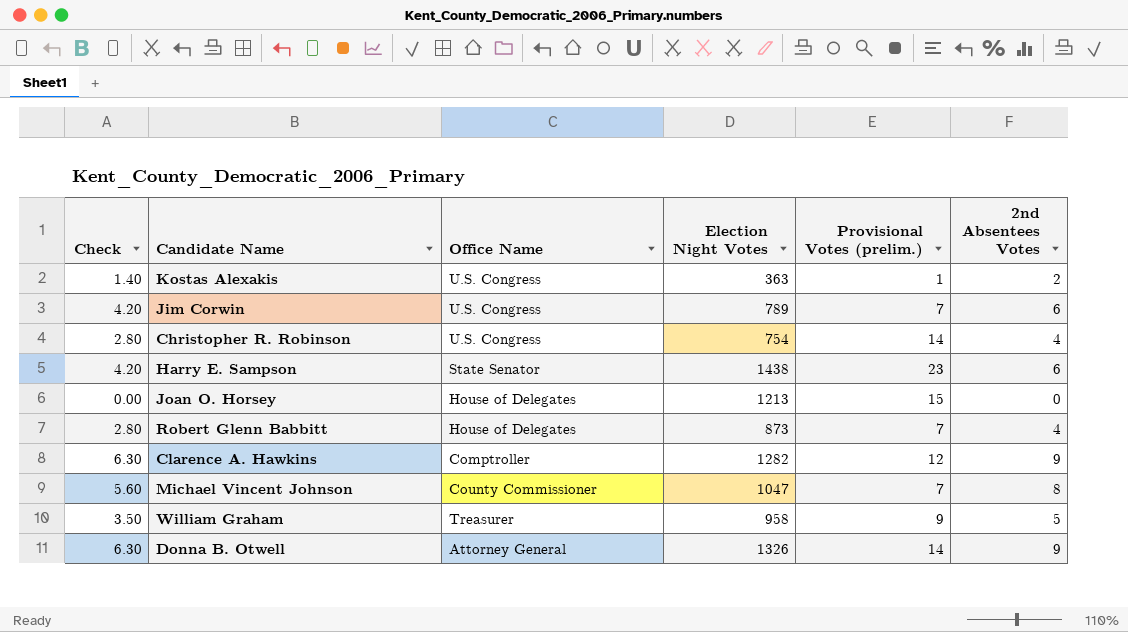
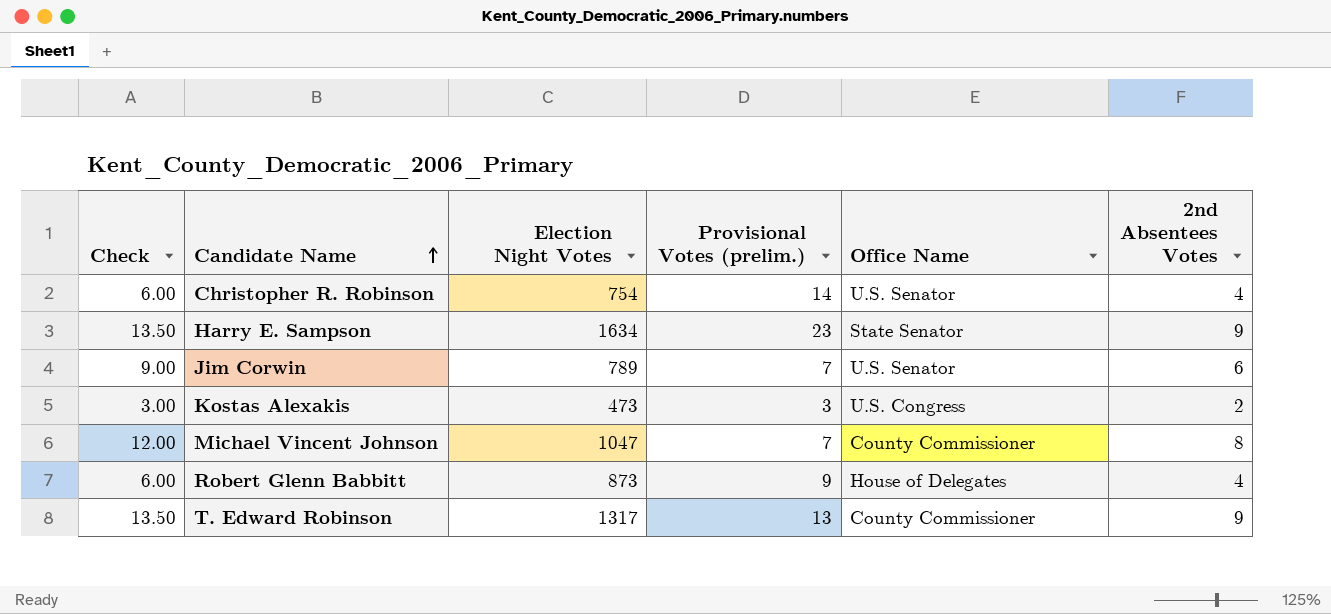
row order: none -> Candidate Name ascending
column Check | formula: [2nd Absentees Votes] * 0.7 -> [2nd Absentees Votes] * 1.5
column Office Name | position: 3 -> 5
row Joan O. Horsey: 0.00 | House of Delegates | 1213 | 15 | 0 -> none
row Clarence A. Hawkins: 6.30 | Comptroller | 1282 | 12 | 9 -> none
row William Graham: 3.50 | Treasurer | 958 | 9 | 5 -> none
row Donna B. Otwell: 6.30 | Attorney General | 1326 | 14 | 9 -> none
Christopher R. Robinson | Office Name: U.S. Congress -> U.S. Senator
Harry E. Sampson | Election Night Votes: 1438 -> 1634
Harry E. Sampson | 2nd Absentees Votes: 6 -> 9
Jim Corwin | Office Name: U.S. Congress -> U.S. Senator
Kostas Alexakis | Election Night Votes: 363 -> 473
Kostas Alexakis | Provisional Votes (prelim.): 1 -> 3
Robert Glenn Babbitt | Provisional Votes (prelim.): 7 -> 9
row T. Edward Robinson: none -> 13.50 | 1317 | 13 | County Commissioner | 9

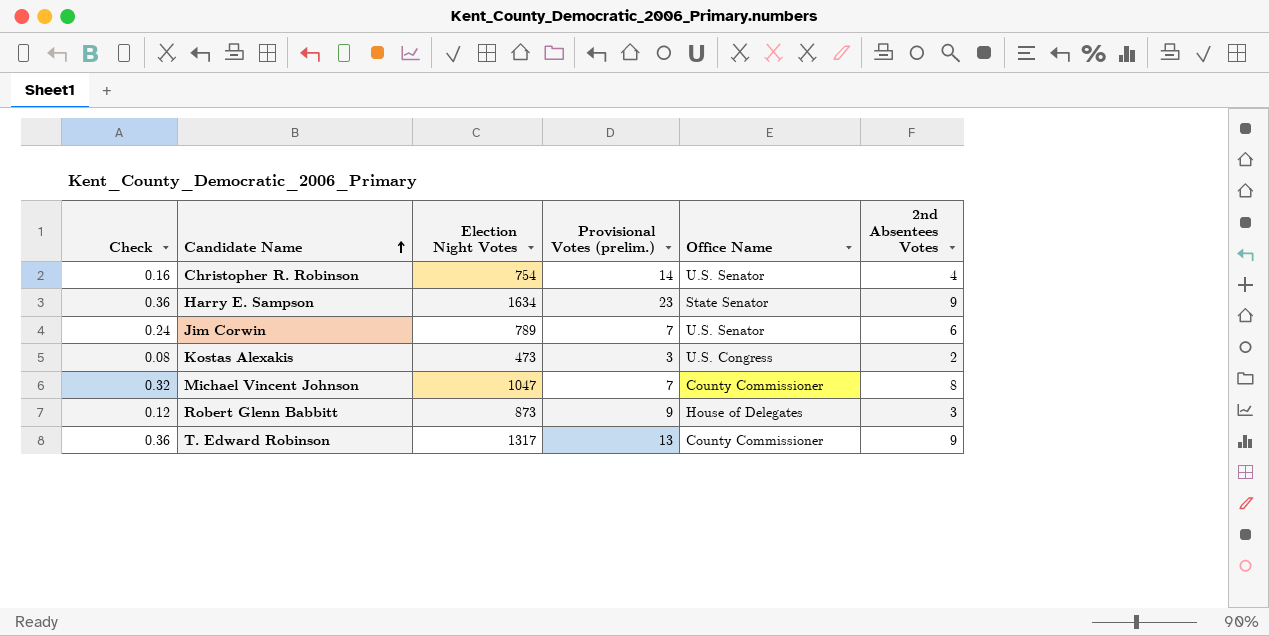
column Check | formula: [2nd Absentees Votes] * 1.5 -> [2nd Absentees Votes] * 0.04
Robert Glenn Babbitt | 2nd Absentees Votes: 4 -> 3

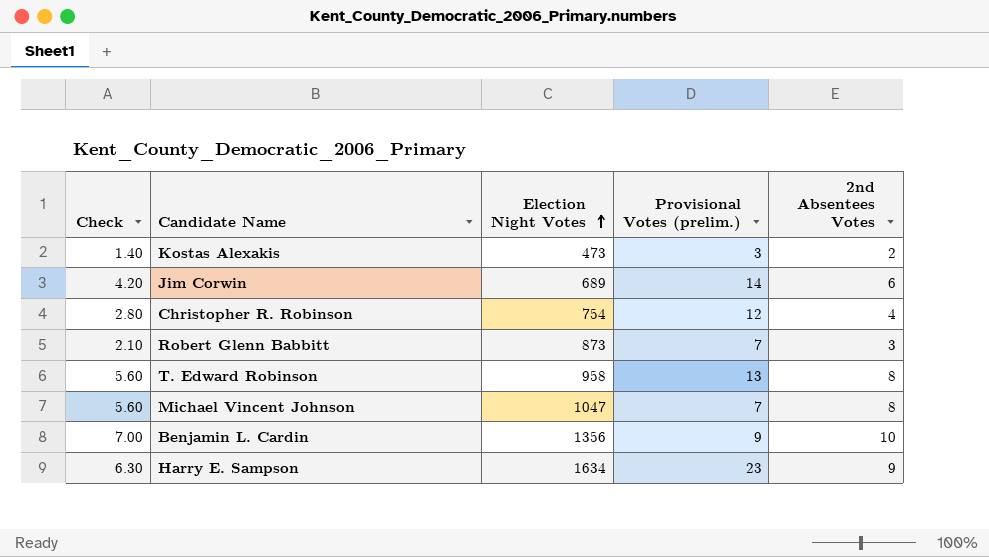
row order: Candidate Name ascending -> Election Night Votes ascending
column Office Name | position: 5 -> none
column Check | formula: [2nd Absentees Votes] * 0.04 -> [2nd Absentees Votes] * 0.7
Jim Corwin | Election Night Votes: 789 -> 689
Jim Corwin | Provisional Votes (prelim.): 7 -> 14
Christopher R. Robinson | Provisional Votes (prelim.): 14 -> 12
Robert Glenn Babbitt | Provisional Votes (prelim.): 9 -> 7
T. Edward Robinson | Election Night Votes: 1317 -> 958
T. Edward Robinson | 2nd Absentees Votes: 9 -> 8
row Benjamin L. Cardin: none -> 7.00 | 1356 | 9 | 10

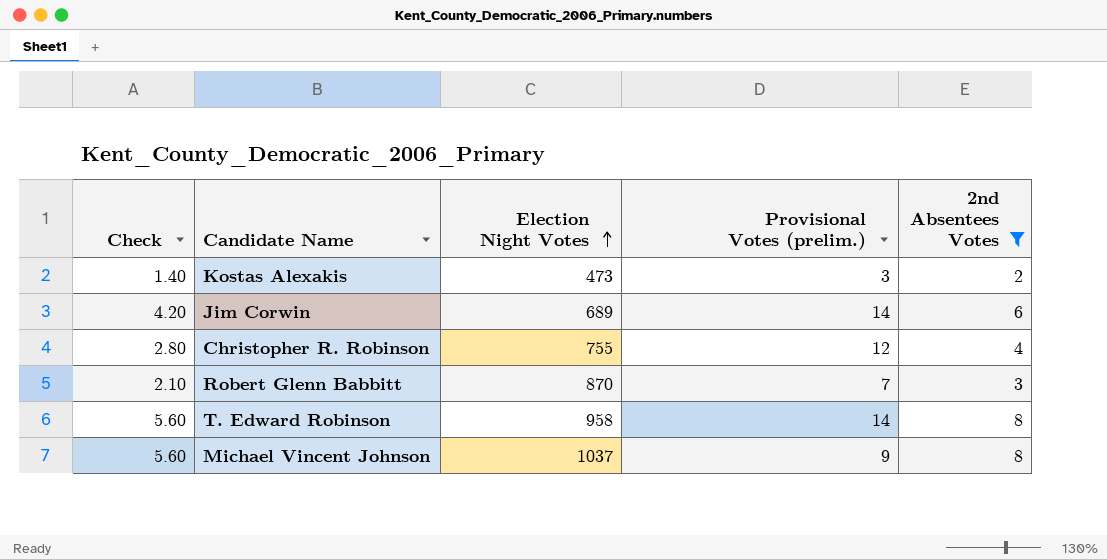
filter: none -> 2nd Absentees Votes <= 8
Christopher R. Robinson | Election Night Votes: 754 -> 755
Robert Glenn Babbitt | Election Night Votes: 873 -> 870
T. Edward Robinson | Provisional Votes (prelim.): 13 -> 14
Michael Vincent Johnson | Election Night Votes: 1047 -> 1037
Michael Vincent Johnson | Provisional Votes (prelim.): 7 -> 9

